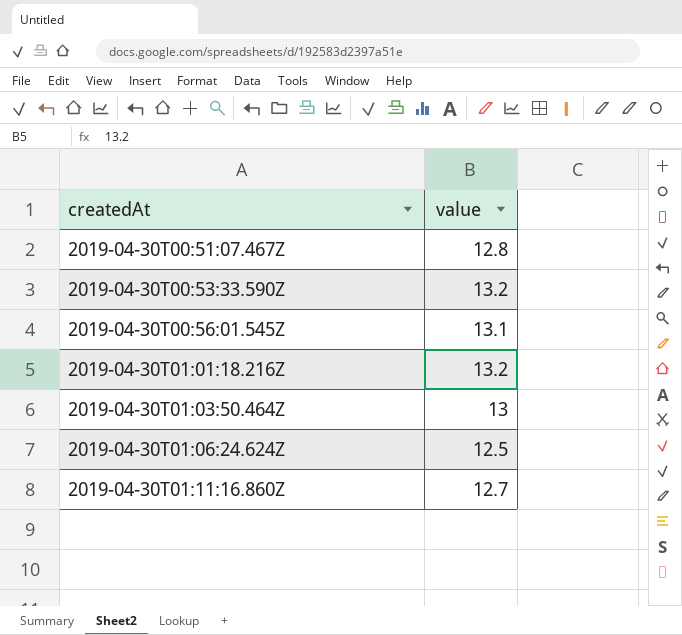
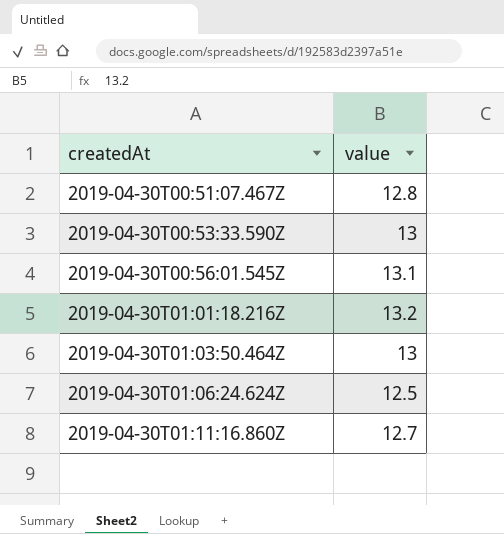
2019-04-30T00:53:33.590Z | value: 13.2 -> 13

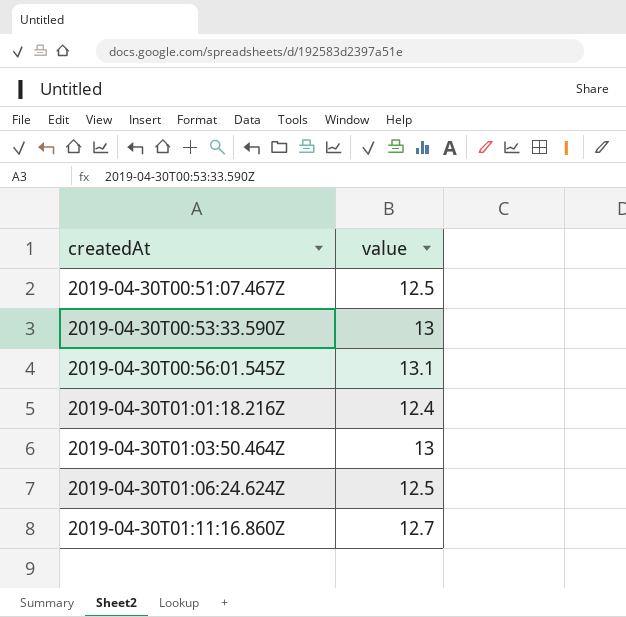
2019-04-30T00:51:07.467Z | value: 12.8 -> 12.5
2019-04-30T01:01:18.216Z | value: 13.2 -> 12.4

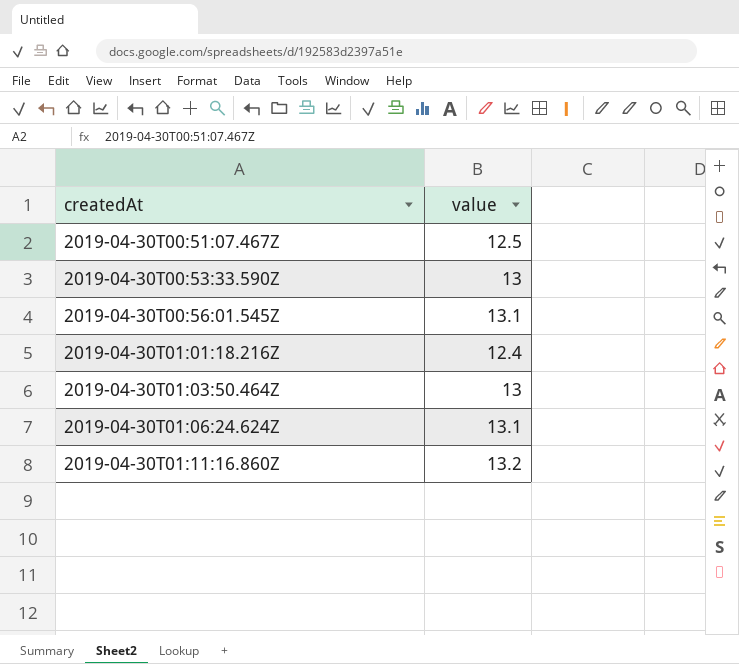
2019-04-30T01:06:24.624Z | value: 12.5 -> 13.1
2019-04-30T01:11:16.860Z | value: 12.7 -> 13.2

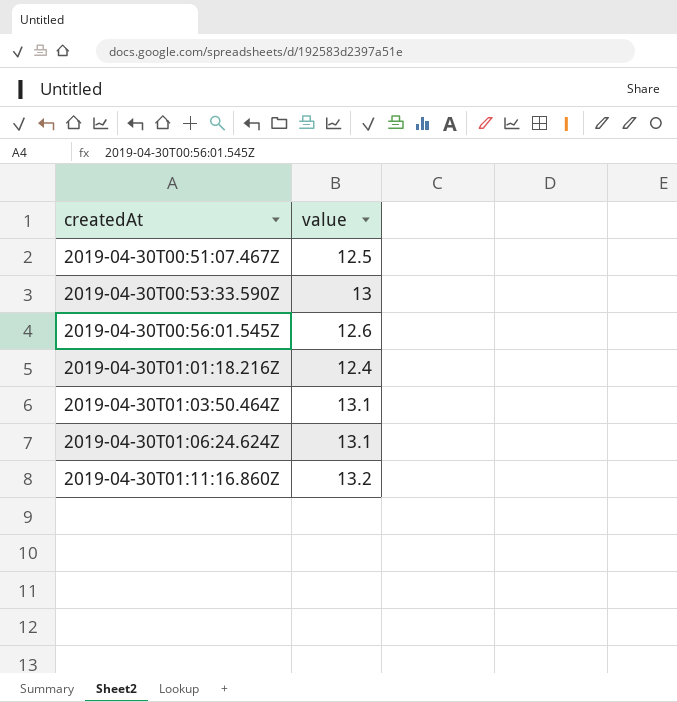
2019-04-30T00:56:01.545Z | value: 13.1 -> 12.6
2019-04-30T01:03:50.464Z | value: 13 -> 13.1

